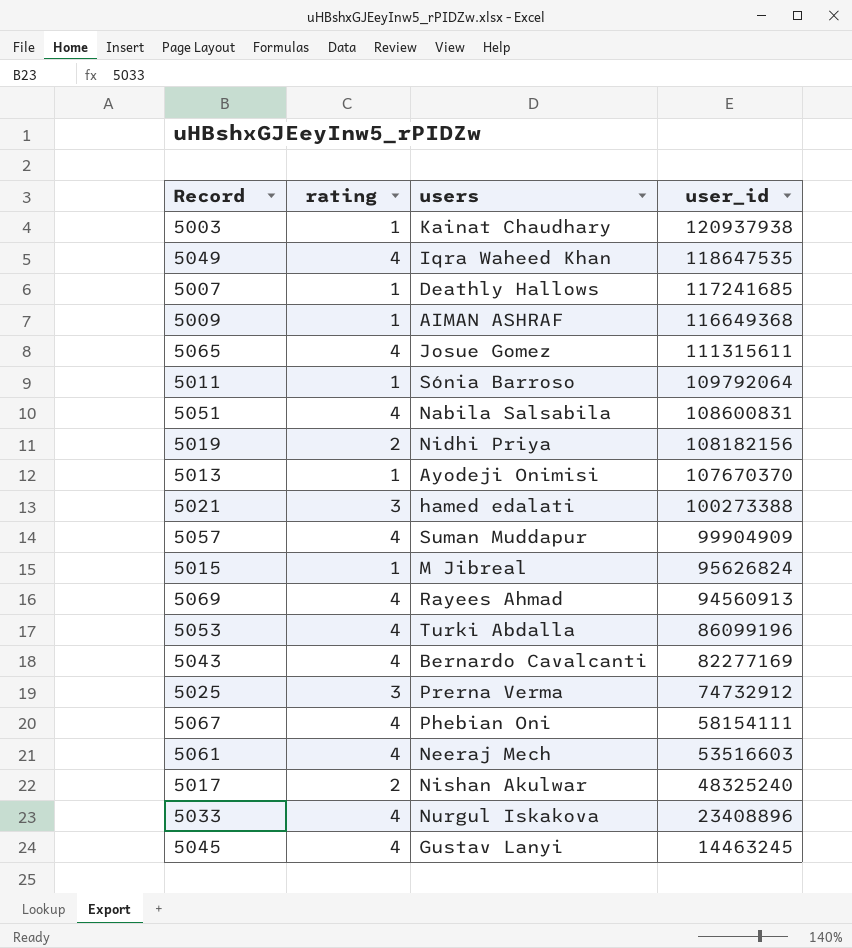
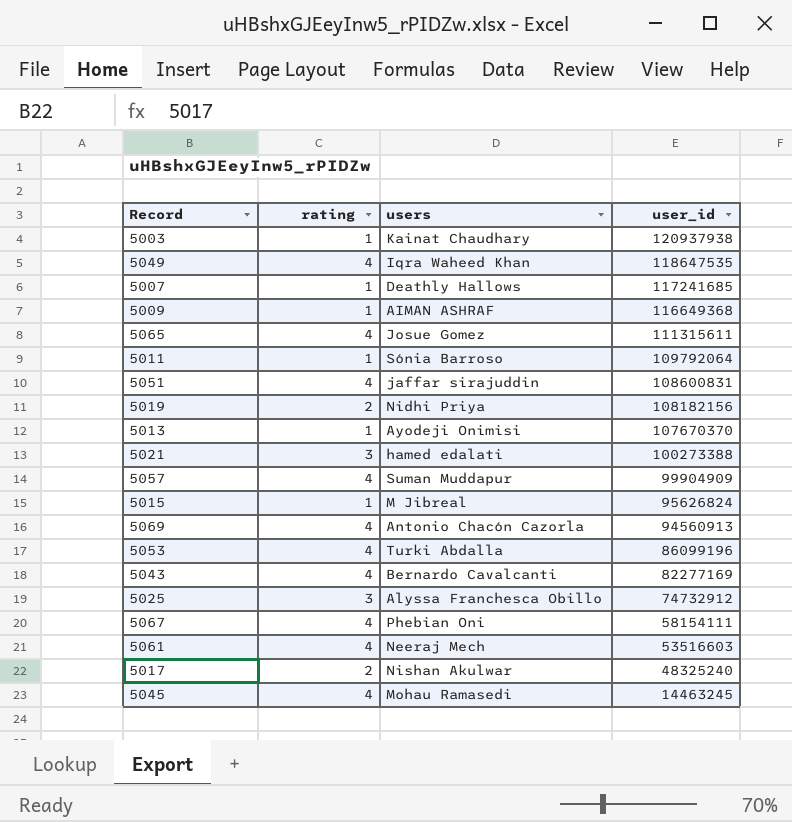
row 5033: 4 | Nurgul Iskakova | 23408896 -> none
5051 | users: Nabila Salsabila -> jaffar sirajuddin
5069 | users: Rayees Ahmad -> Antonio Chacón Cazorla
5025 | users: Prerna Verma -> Alyssa Franchesca Obillo
5045 | users: Gustav Lanyi -> Mohau Ramasedi

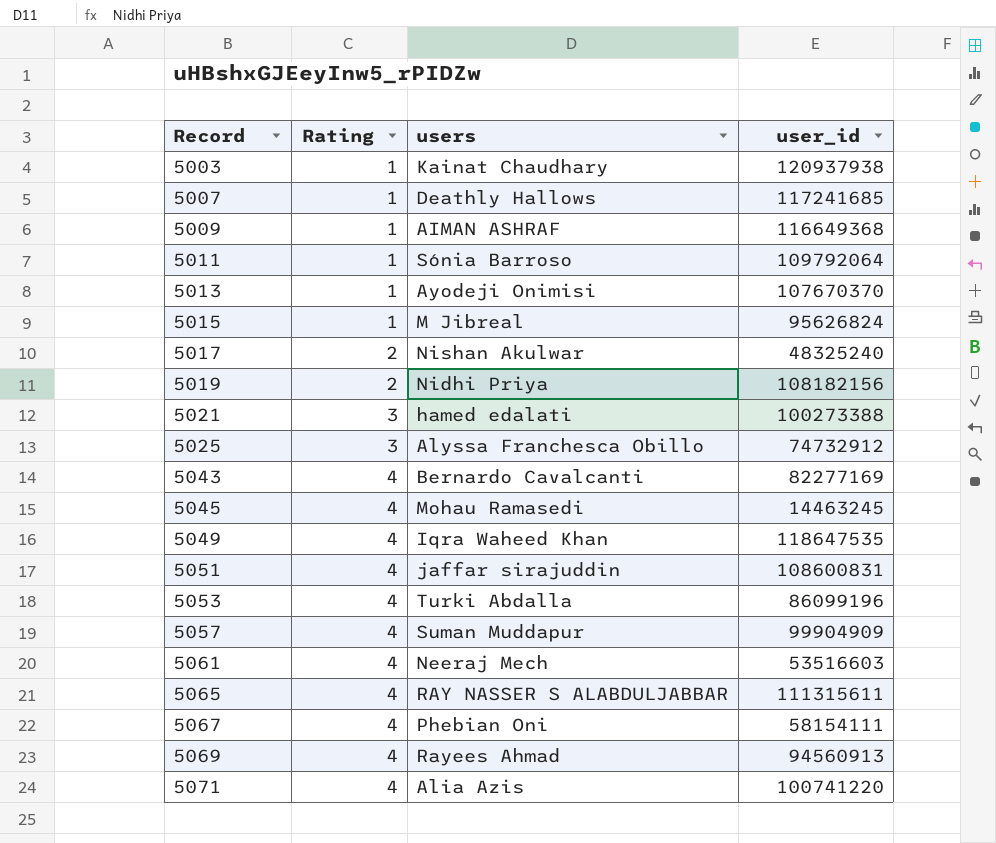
row order: user_id descending -> Record ascending
column name: rating -> Rating
5065 | users: Josue Gomez -> RAY NASSER S ALABDULJABBAR
5069 | users: Antonio Chacón Cazorla -> Rayees Ahmad
row 5071: none -> 4 | Alia Azis | 100741220

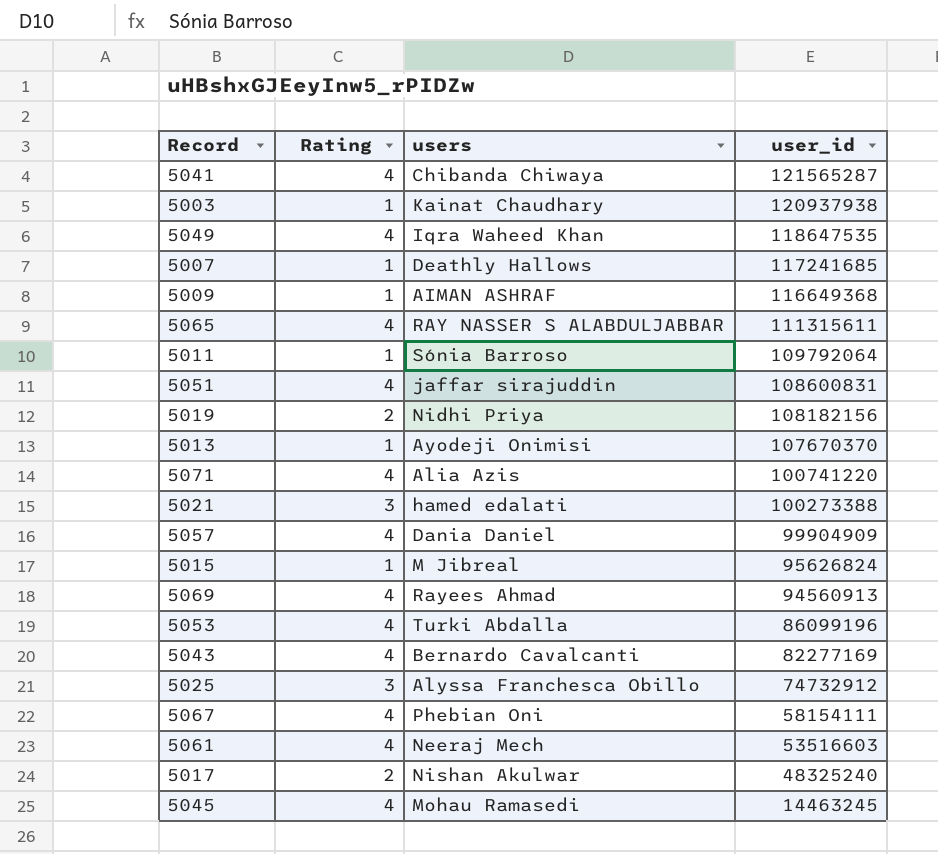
row order: Record ascending -> user_id descending
row 5041: none -> 4 | Chibanda Chiwaya | 121565287
5057 | users: Suman Muddapur -> Dania Daniel

